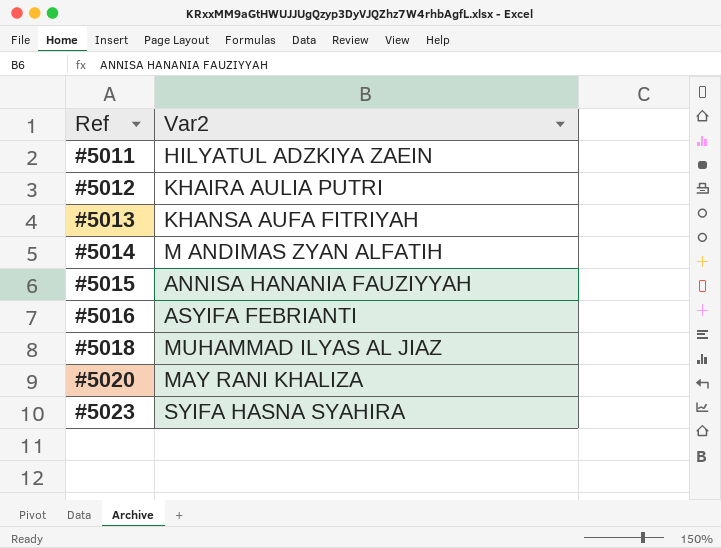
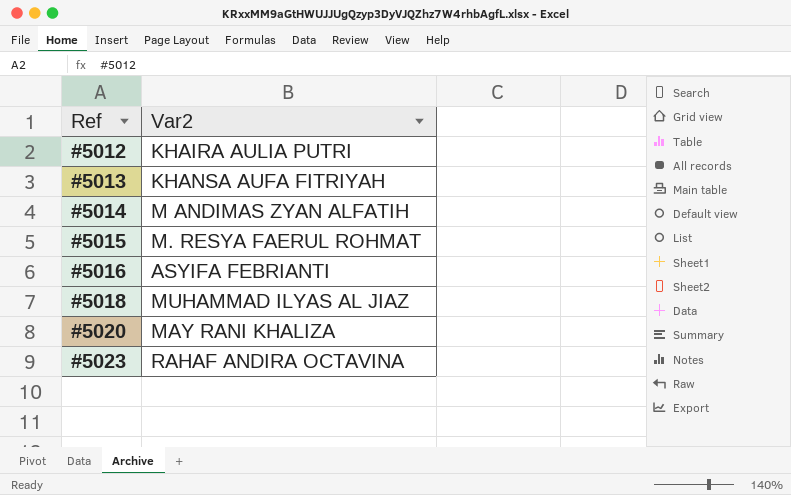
row #5011: HILYATUL ADZKIYA ZAEIN -> none
#5015 | Var2: ANNISA HANANIA FAUZIYYAH -> M. RESYA FAERUL ROHMAT
#5023 | Var2: SYIFA HASNA SYAHIRA -> RAHAF ANDIRA OCTAVINA

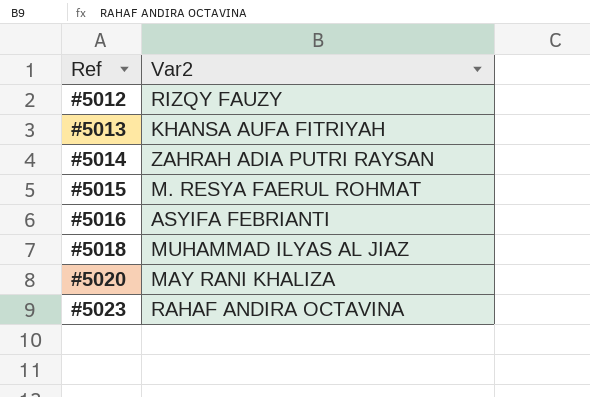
#5012 | Var2: KHAIRA AULIA PUTRI -> RIZQY FAUZY
#5014 | Var2: M ANDIMAS ZYAN ALFATIH -> ZAHRAH ADIA PUTRI RAYSAN

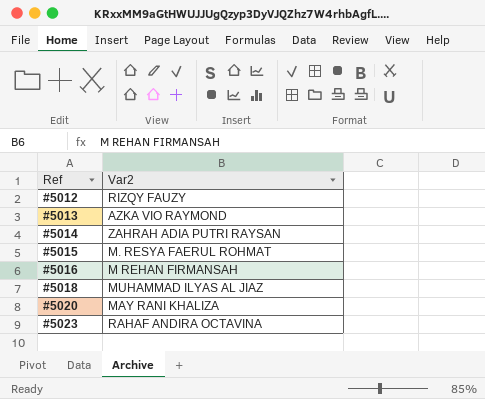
#5013 | Var2: KHANSA AUFA FITRIYAH -> AZKA VIO RAYMOND
#5016 | Var2: ASYIFA FEBRIANTI -> M REHAN FIRMANSAH

